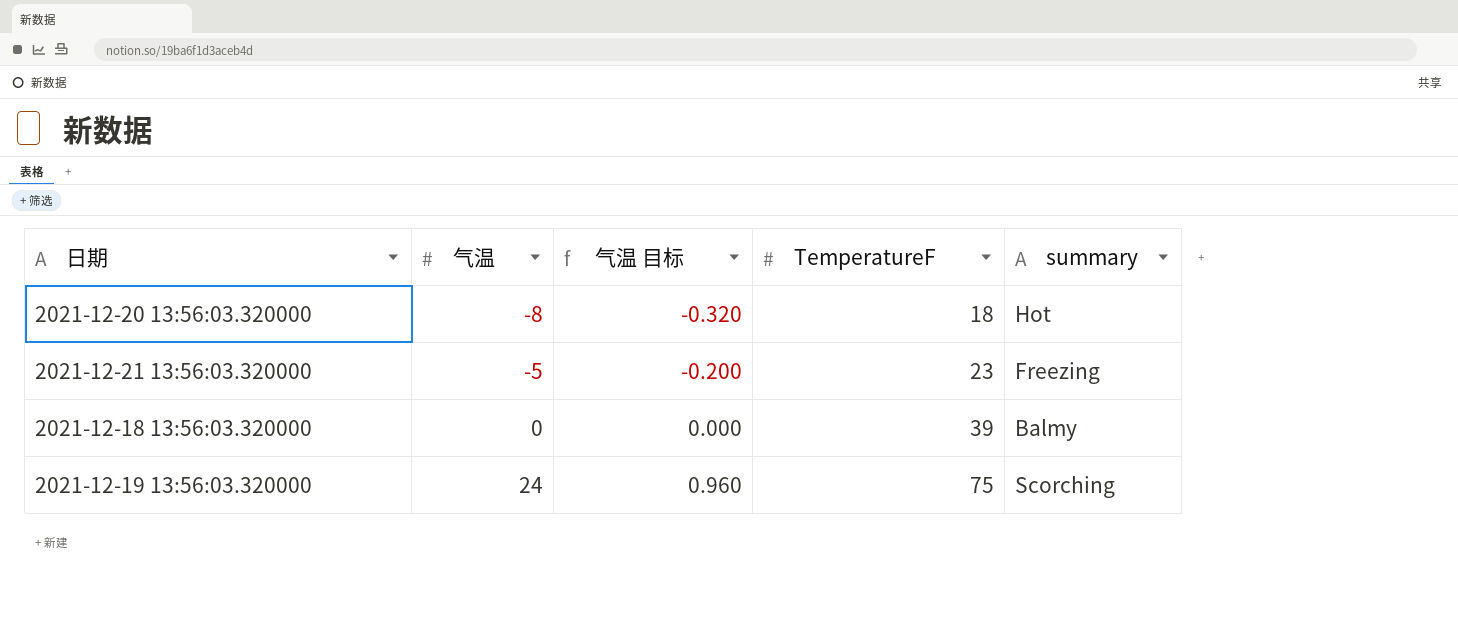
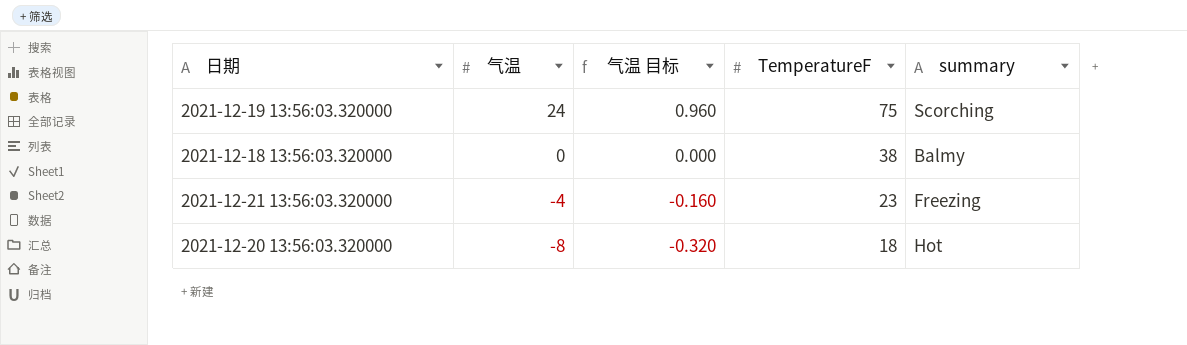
row order: 气温 ascending -> 气温 descending
2021-12-18 13:56:03.320000 | TemperatureF: 39 -> 38
2021-12-21 13:56:03.320000 | 气温: -5 -> -4
2021-12-21 13:56:03.320000 | 气温 目标: -0.200 -> -0.160

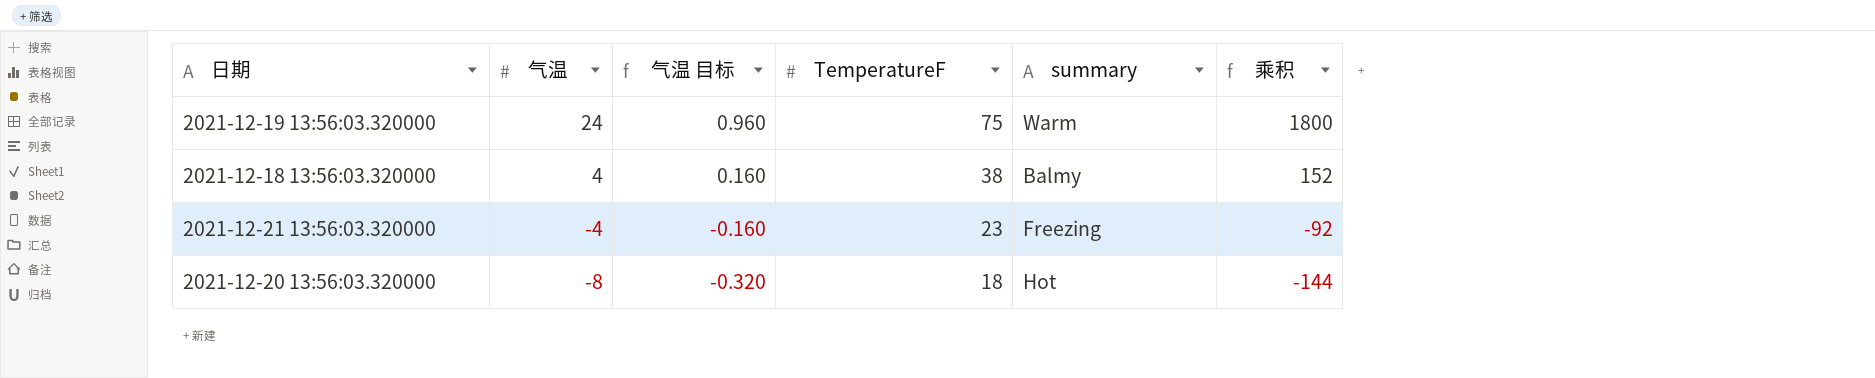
column 乘积 | formula: none -> [气温] * [TemperatureF]
2021-12-19 13:56:03.320000 | summary: Scorching -> Warm
2021-12-18 13:56:03.320000 | 气温: 0 -> 4
2021-12-18 13:56:03.320000 | 气温 目标: 0.000 -> 0.160

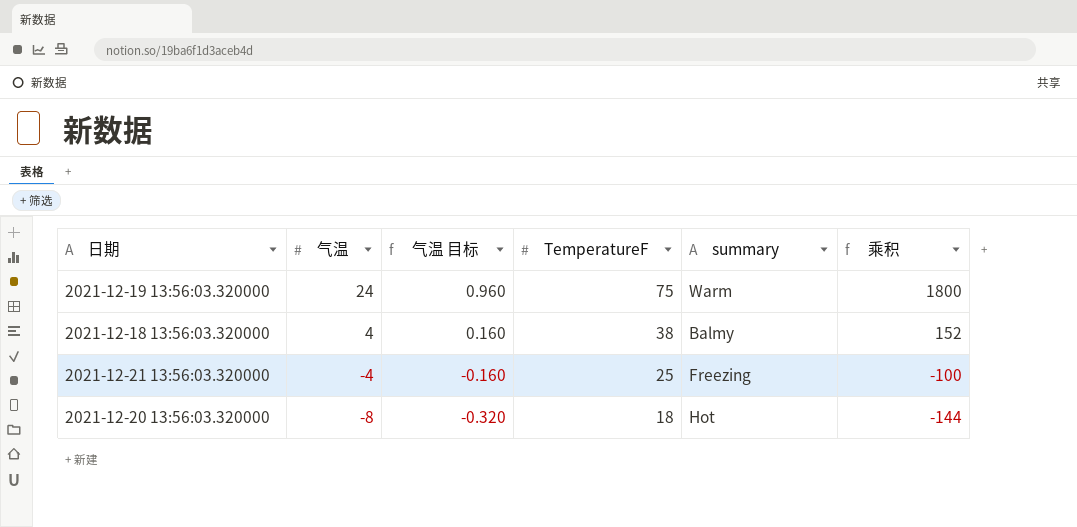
2021-12-21 13:56:03.320000 | TemperatureF: 23 -> 25
2021-12-21 13:56:03.320000 | 乘积: -92 -> -100

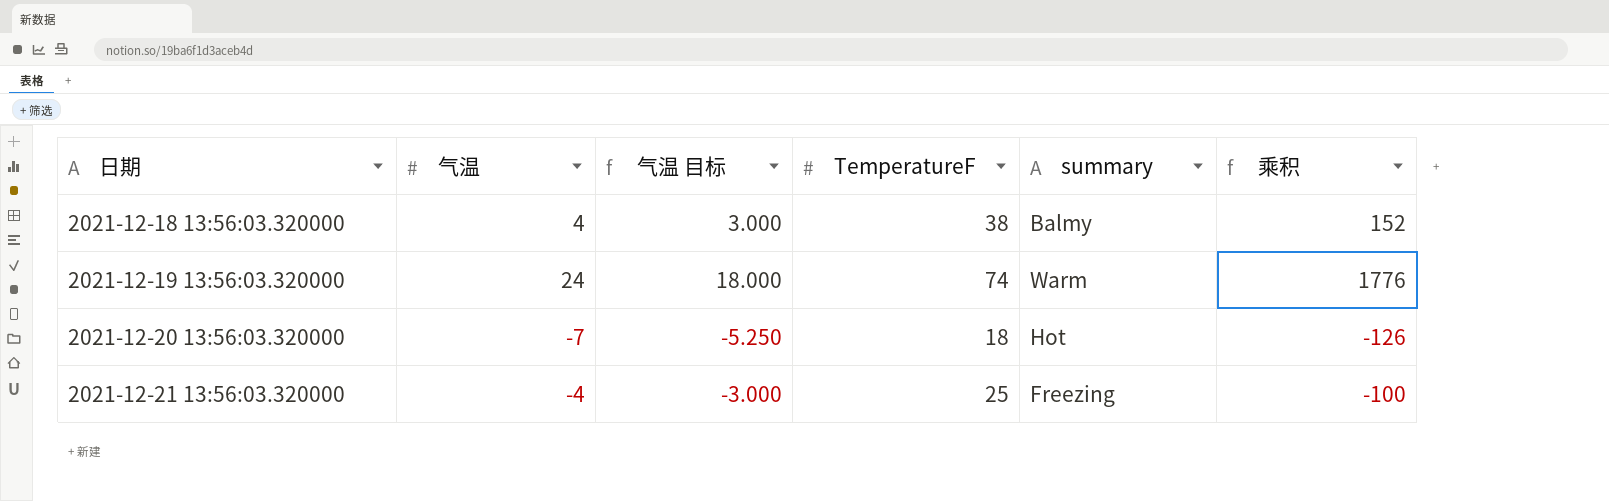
row order: 气温 descending -> 日期 ascending
column 气温 目标 | formula: [气温] * 0.04 -> [气温] * 0.75
2021-12-19 13:56:03.320000 | TemperatureF: 75 -> 74
2021-12-19 13:56:03.320000 | 乘积: 1800 -> 1776
2021-12-20 13:56:03.320000 | 气温: -8 -> -7
2021-12-20 13:56:03.320000 | 乘积: -144 -> -126

